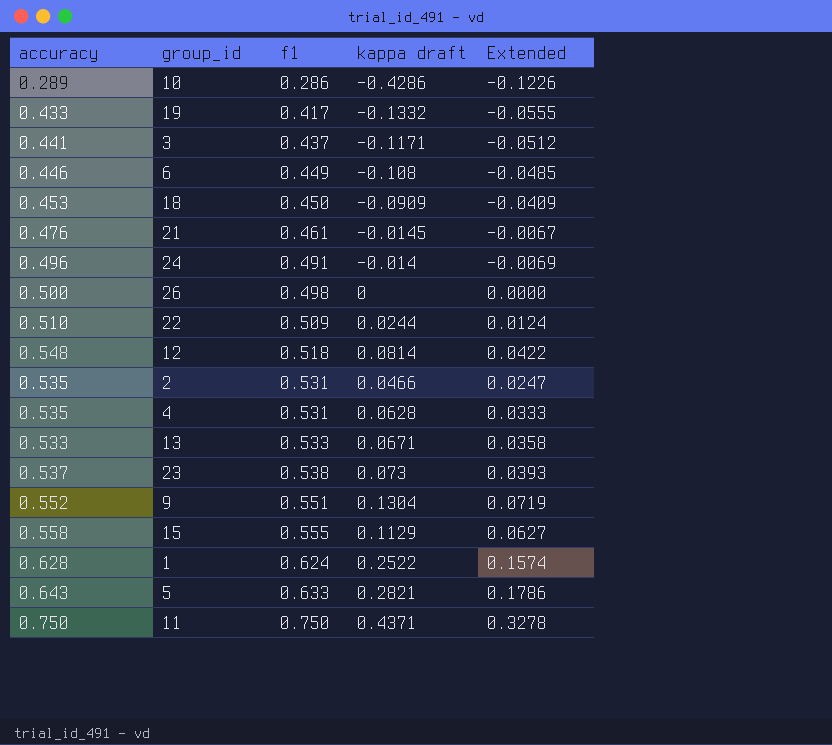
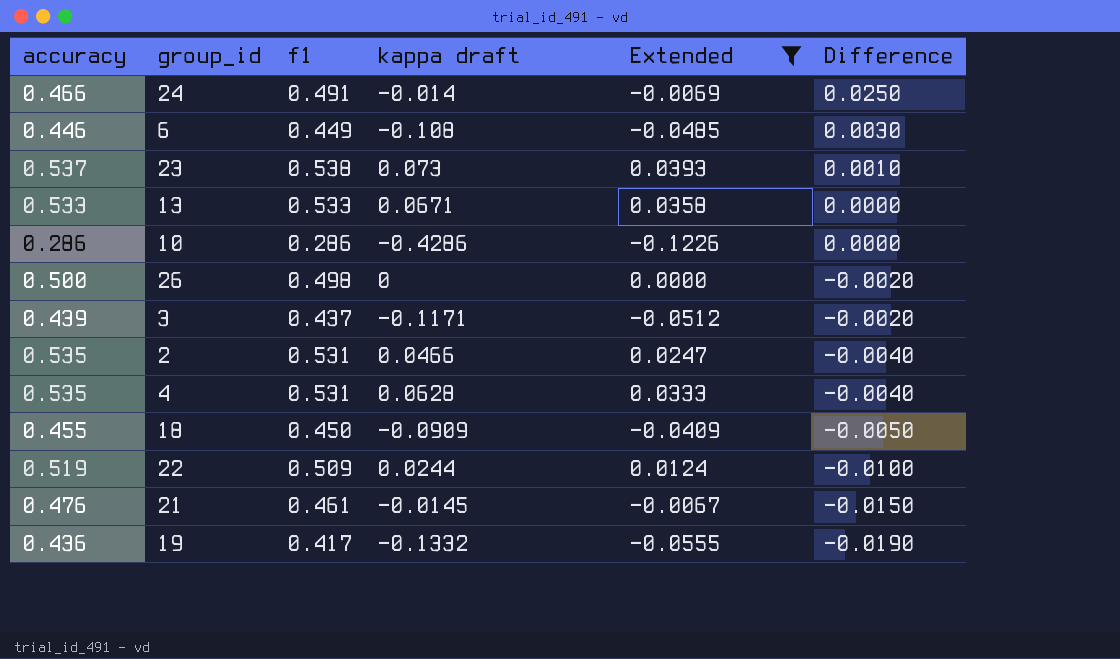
filter: none -> Extended <= 0.0393
row order: f1 ascending -> Difference descending
column Difference | formula: none -> [f1] - [accuracy]
24 | accuracy: 0.496 -> 0.466
10 | accuracy: 0.289 -> 0.286
3 | accuracy: 0.441 -> 0.439
18 | accuracy: 0.453 -> 0.455
22 | accuracy: 0.510 -> 0.519
19 | accuracy: 0.433 -> 0.436

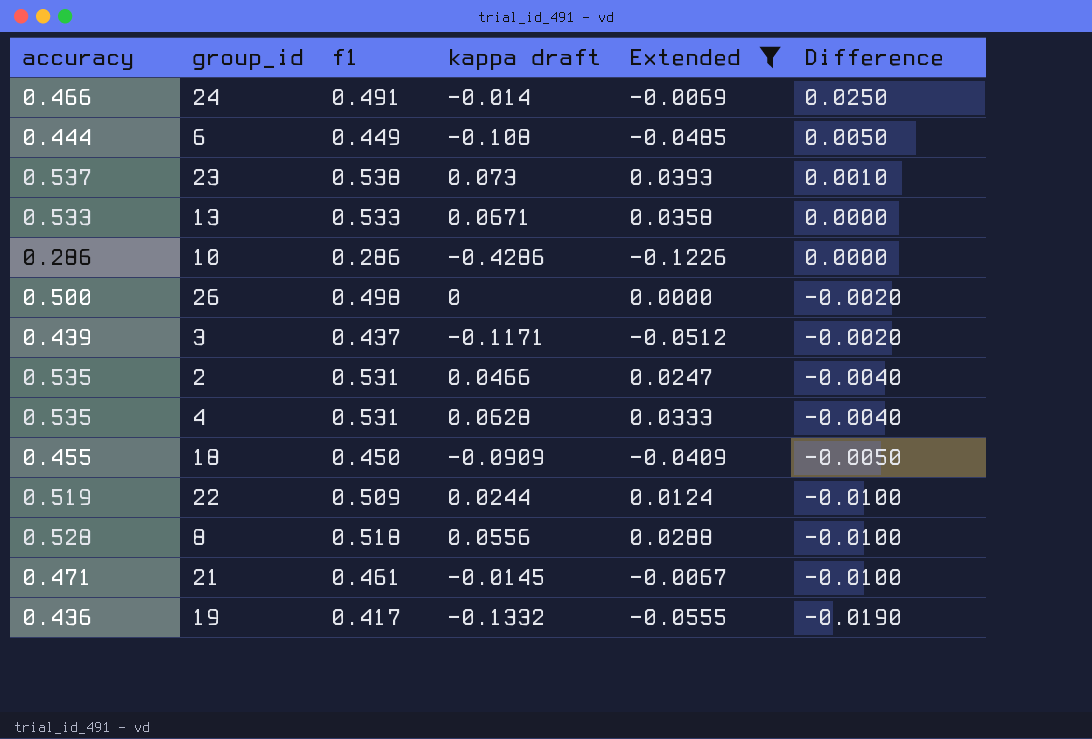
6 | accuracy: 0.446 -> 0.444
6 | Difference: 0.0030 -> 0.0050
row 8: none -> 0.528 | 0.518 | 0.0556 | 0.0288 | -0.0100
21 | accuracy: 0.476 -> 0.471
21 | Difference: -0.0150 -> -0.0100

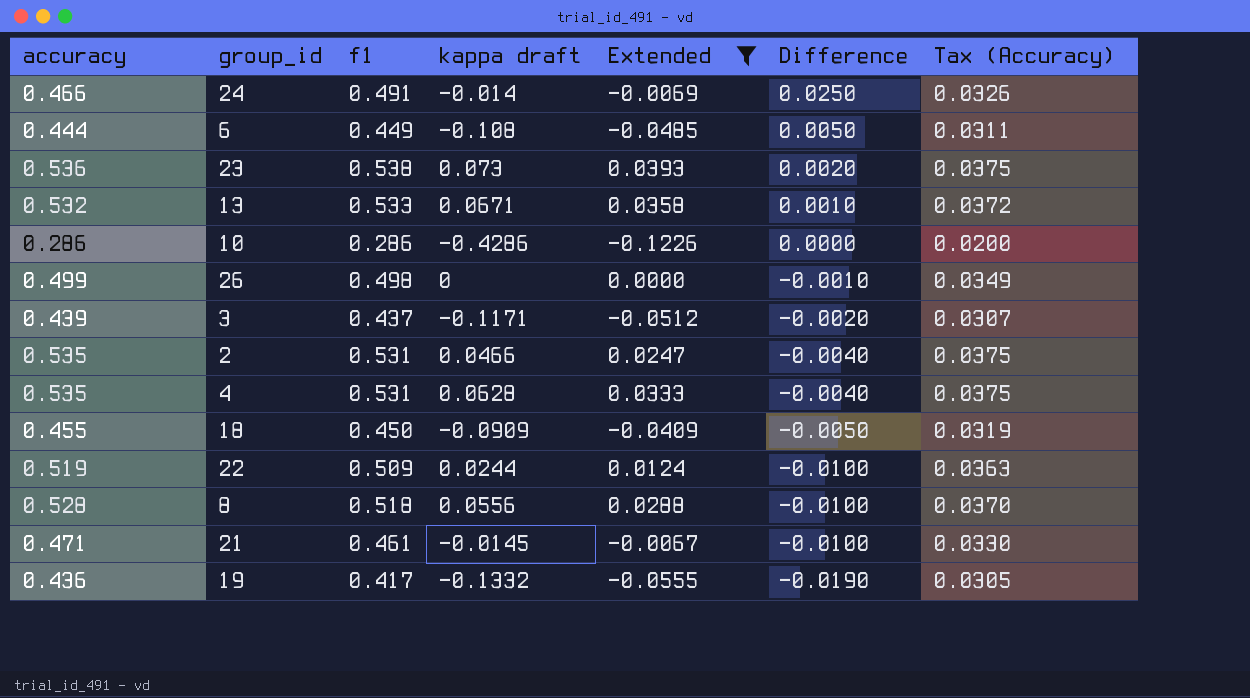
column Tax (Accuracy) | formula: none -> [accuracy] * 0.07
23 | accuracy: 0.537 -> 0.536
23 | Difference: 0.0010 -> 0.0020
13 | accuracy: 0.533 -> 0.532
13 | Difference: 0.0000 -> 0.0010
26 | accuracy: 0.500 -> 0.499
26 | Difference: -0.0020 -> -0.0010

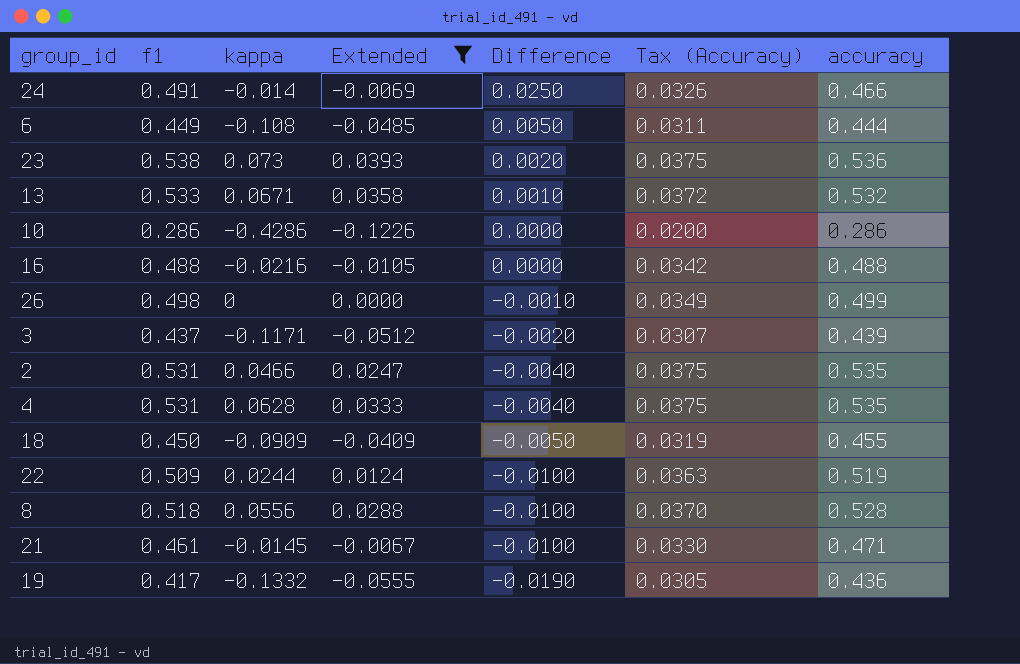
column name: kappa draft -> kappa
column accuracy | position: 1 -> 7
row 16: none -> 0.488 | -0.0216 | -0.0105 | 0.0000 | 0.0342 | 0.488

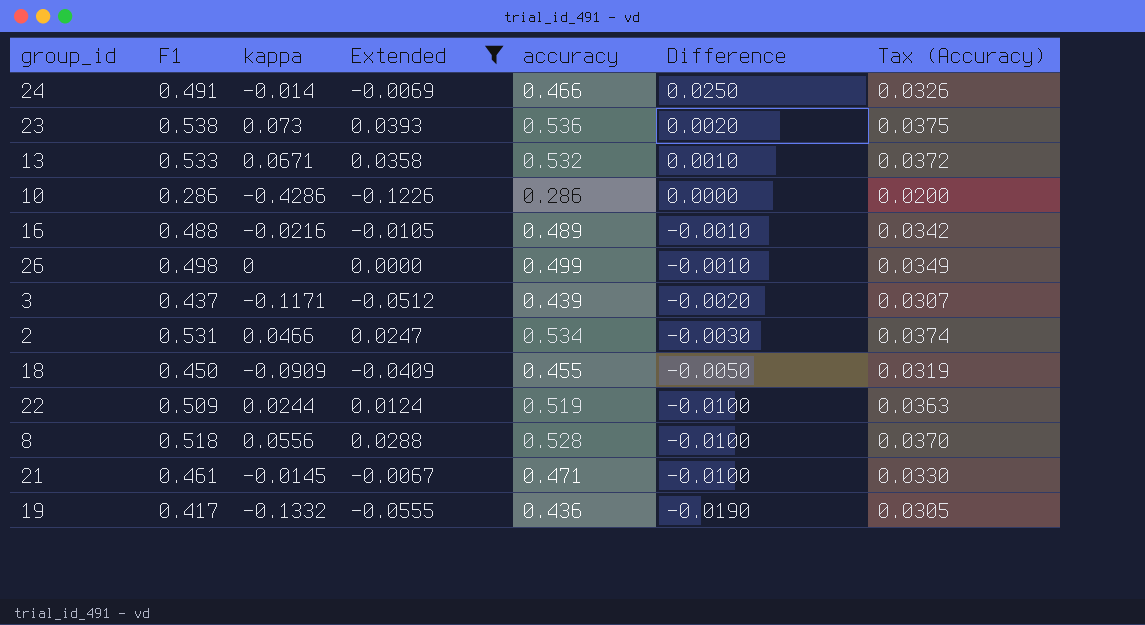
column name: f1 -> F1
column accuracy | position: 7 -> 5
row 6: 0.449 | -0.108 | -0.0485 | 0.0050 | 0.0311 | 0.444 -> none
row 4: 0.531 | 0.0628 | 0.0333 | -0.0040 | 0.0375 | 0.535 -> none
16 | accuracy: 0.488 -> 0.489
16 | Difference: 0.0000 -> -0.0010
2 | accuracy: 0.535 -> 0.534
2 | Difference: -0.0040 -> -0.0030
2 | Tax (Accuracy): 0.0375 -> 0.0374

